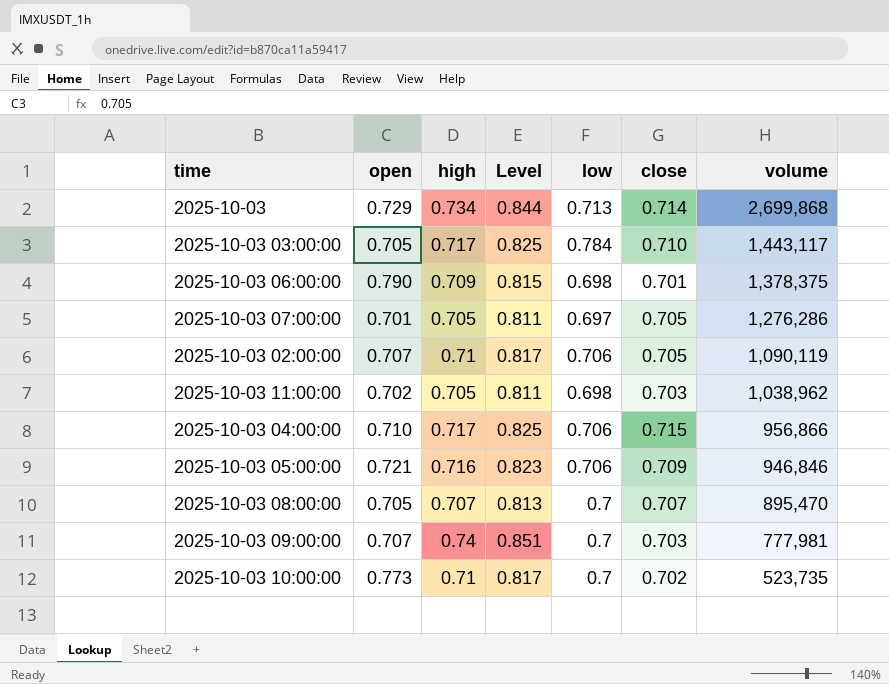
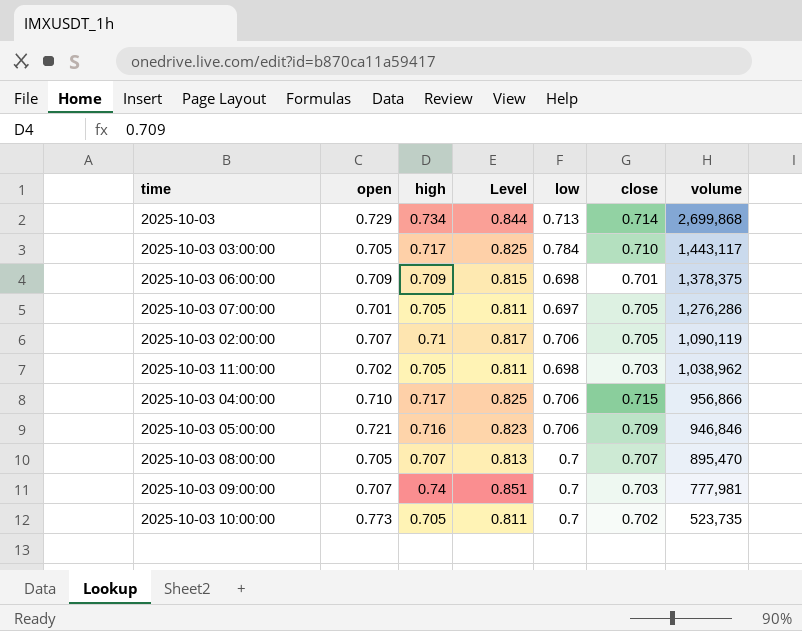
2025-10-03 06:00:00 | open: 0.790 -> 0.709
2025-10-03 10:00:00 | high: 0.71 -> 0.705
2025-10-03 10:00:00 | Level: 0.817 -> 0.811

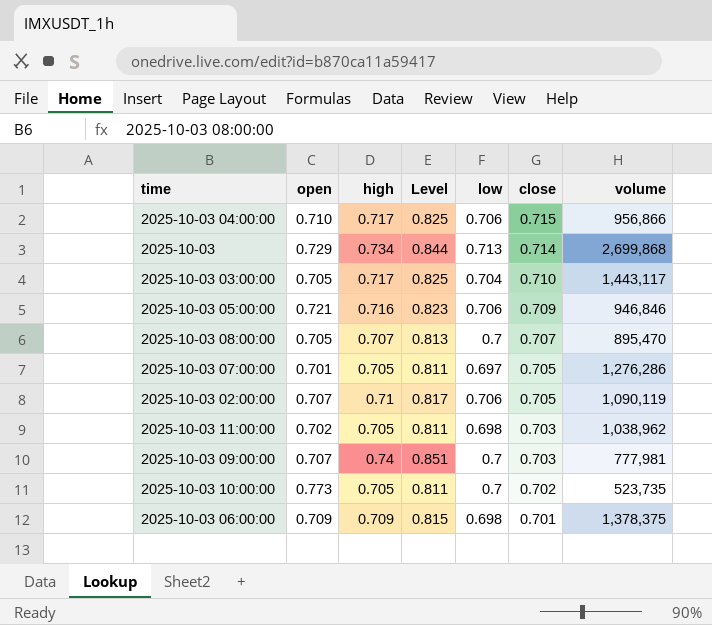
row order: volume descending -> close descending
2025-10-03 03:00:00 | low: 0.784 -> 0.704

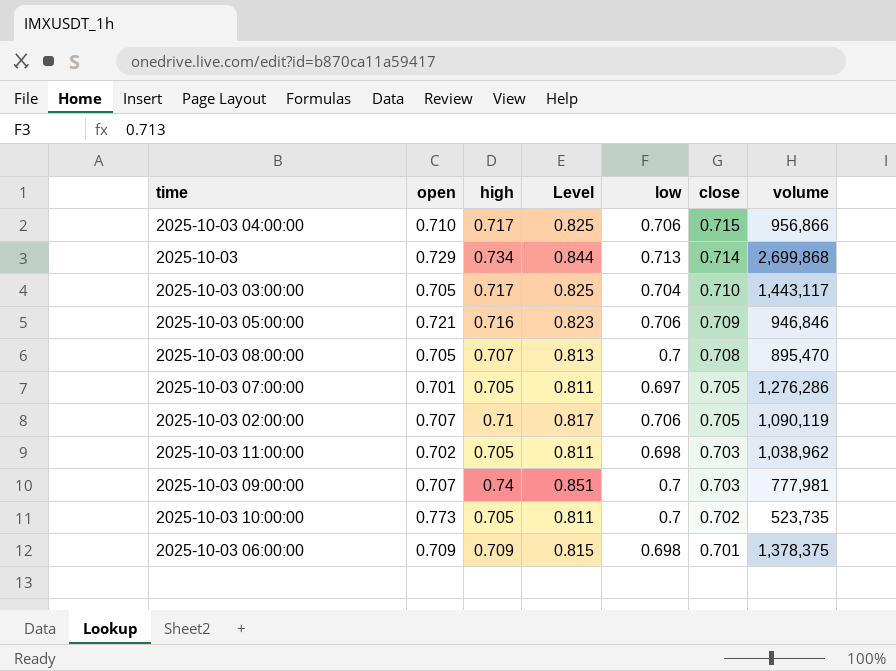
2025-10-03 08:00:00 | close: 0.707 -> 0.708

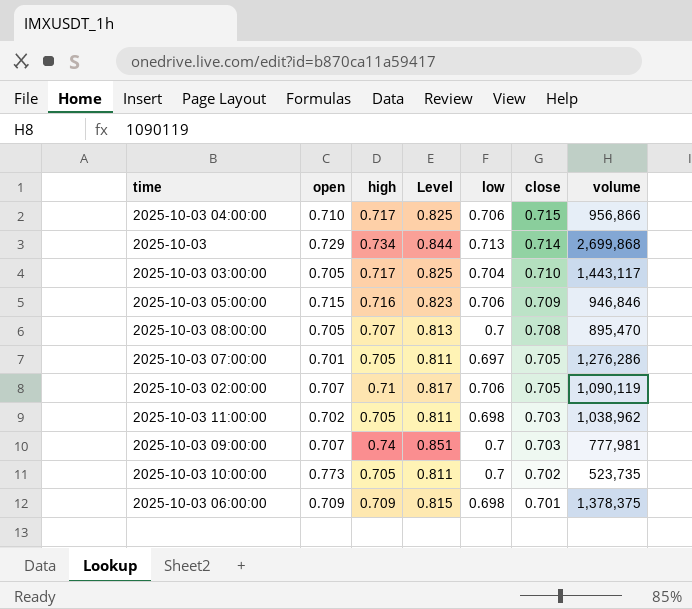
2025-10-03 05:00:00 | open: 0.721 -> 0.715

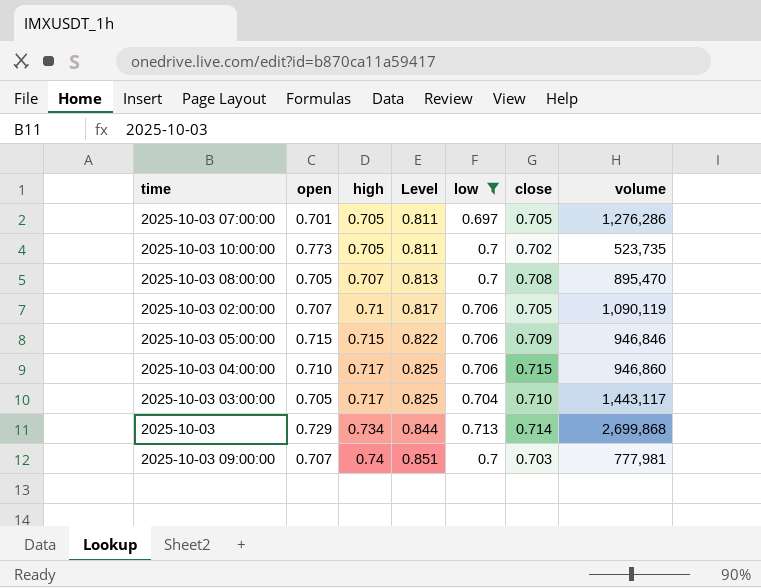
filter: none -> low != 0.698
row order: close descending -> high ascending
2025-10-03 05:00:00 | high: 0.716 -> 0.715
2025-10-03 05:00:00 | Level: 0.823 -> 0.822
2025-10-03 04:00:00 | volume: 956,866 -> 946,860

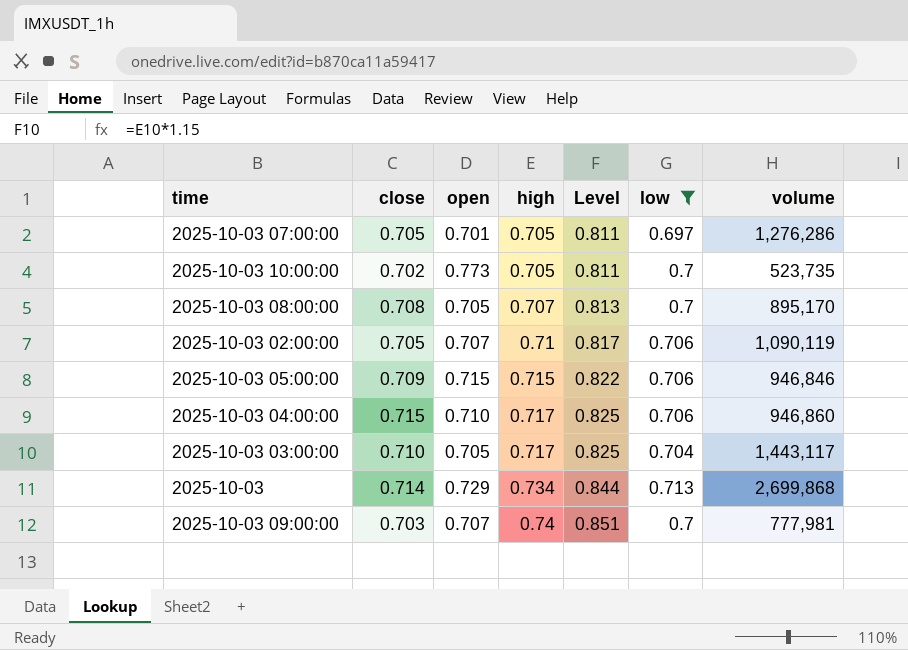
column close | position: 6 -> 2
2025-10-03 08:00:00 | volume: 895,470 -> 895,170

